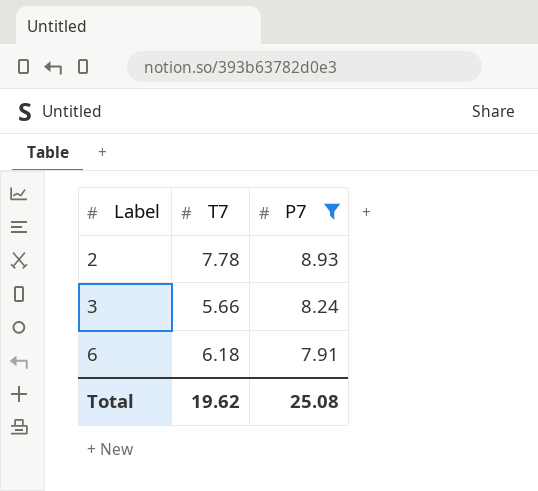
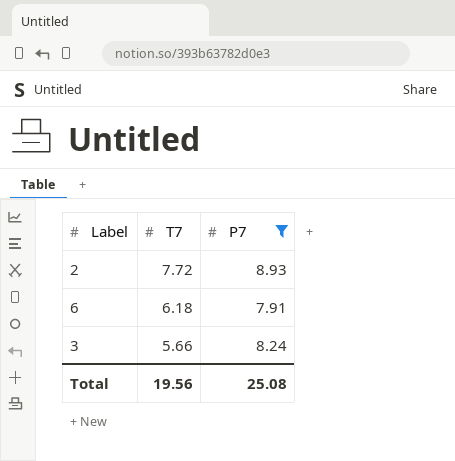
row order: Label ascending -> T7 descending
2 | T7: 7.78 -> 7.72
Total | T7: 19.62 -> 19.56

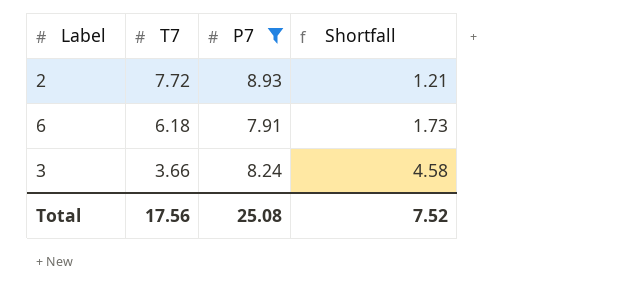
column Shortfall | formula: none -> [P7] - [T7]
3 | T7: 5.66 -> 3.66
Total | T7: 19.56 -> 17.56

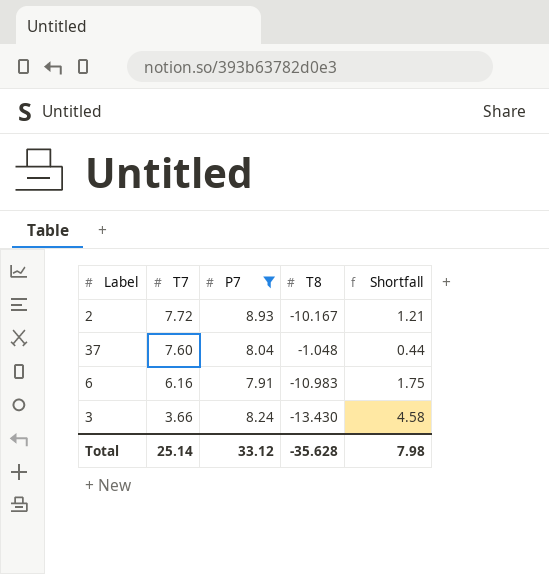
column T8 | position: none -> 4
row 37: none -> 7.60 | 8.04 | -1.048 | 0.44
6 | T7: 6.18 -> 6.16
6 | Shortfall: 1.73 -> 1.75
Total | T7: 17.56 -> 25.14
Total | P7: 25.08 -> 33.12
Total | Shortfall: 7.52 -> 7.98

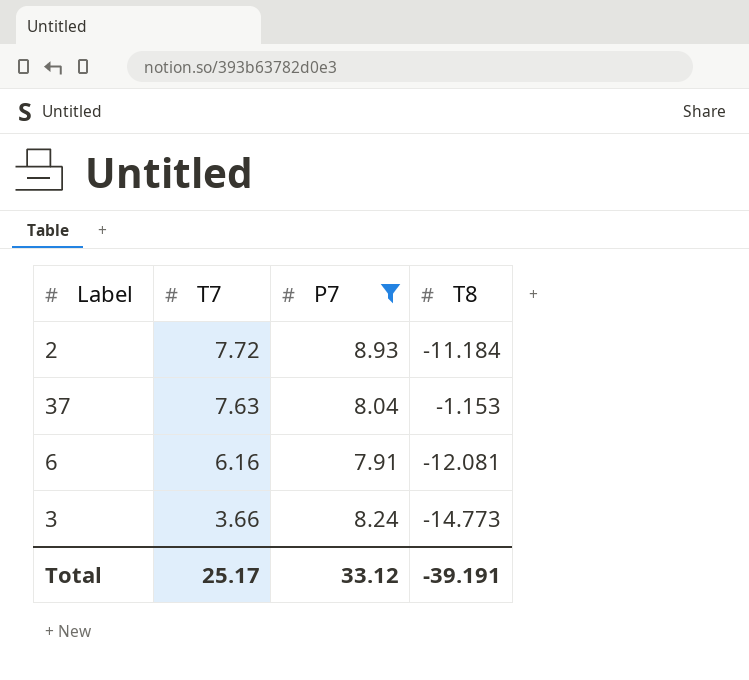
column Shortfall | formula: [P7] - [T7] -> none
2 | T8: -10.167 -> -11.184
37 | T7: 7.60 -> 7.63
37 | T8: -1.048 -> -1.153
6 | T8: -10.983 -> -12.081
3 | T8: -13.430 -> -14.773
Total | T7: 25.14 -> 25.17
Total | T8: -35.628 -> -39.191

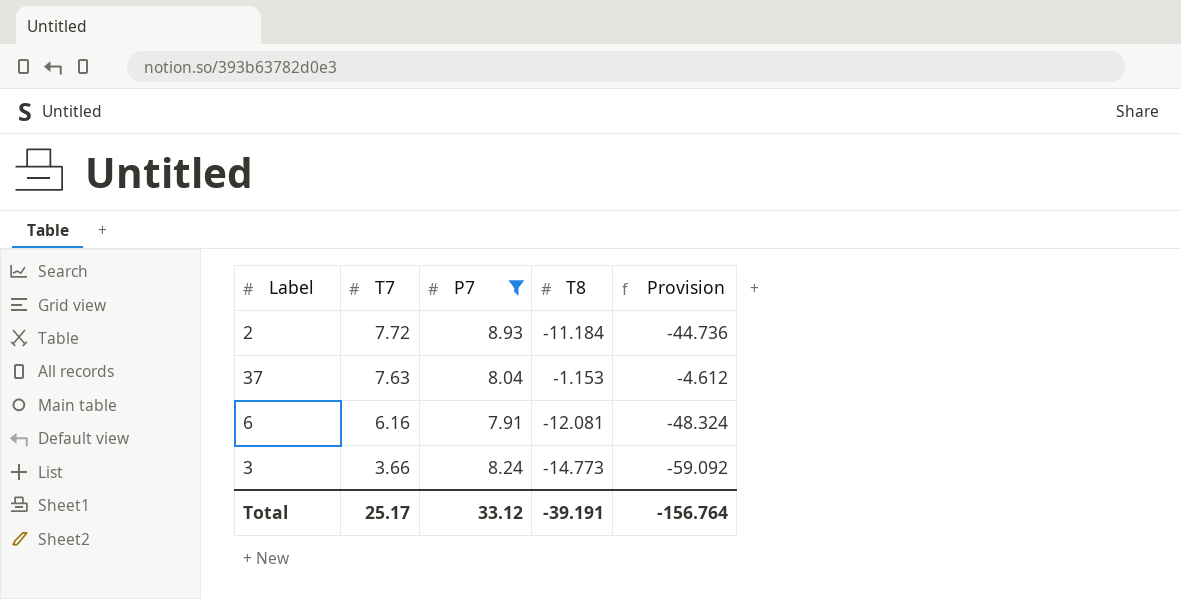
column Provision | formula: none -> [T8] * 4

